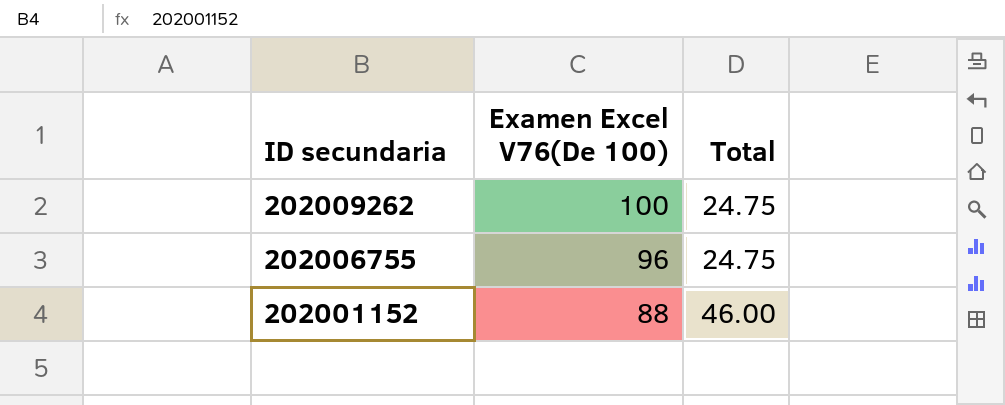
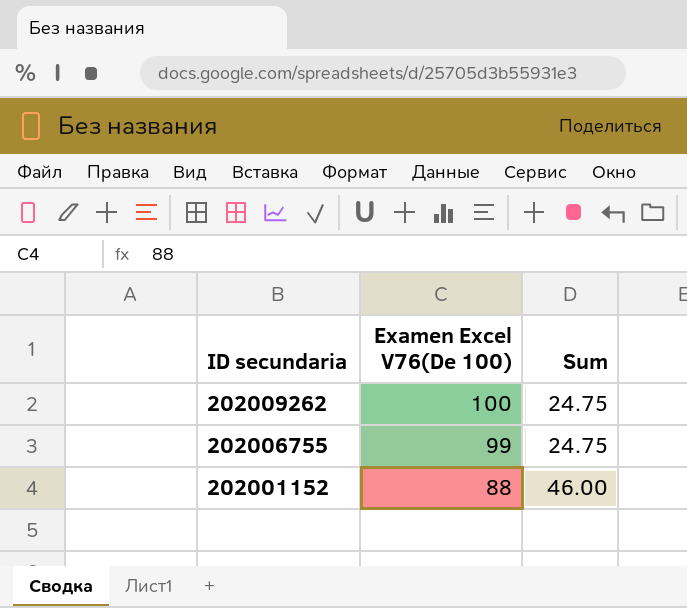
column name: Total -> Sum
202006755 | Examen Excel V76(De 100): 96 -> 99

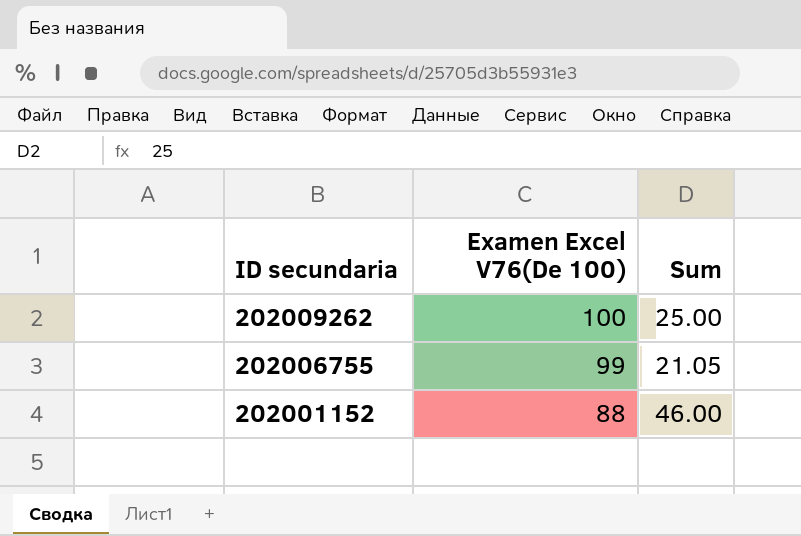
202009262 | Sum: 24.75 -> 25.00
202006755 | Sum: 24.75 -> 21.05

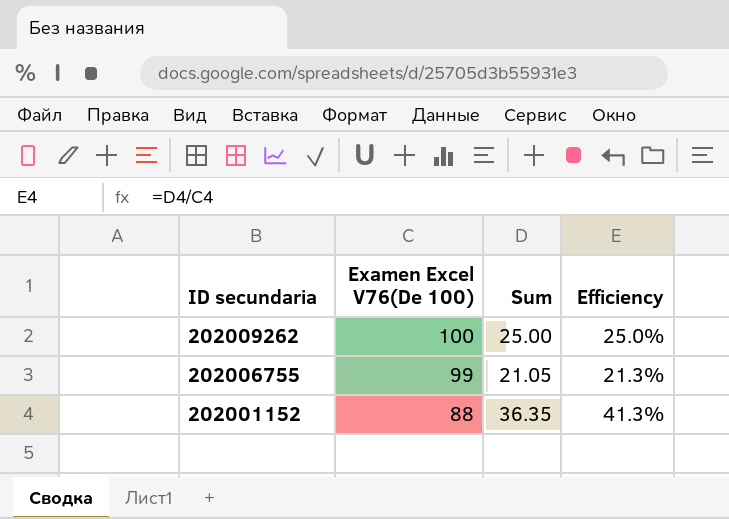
column Efficiency | formula: none -> [Sum] / [Examen Excel V76(De 100)]
202001152 | Sum: 46.00 -> 36.35

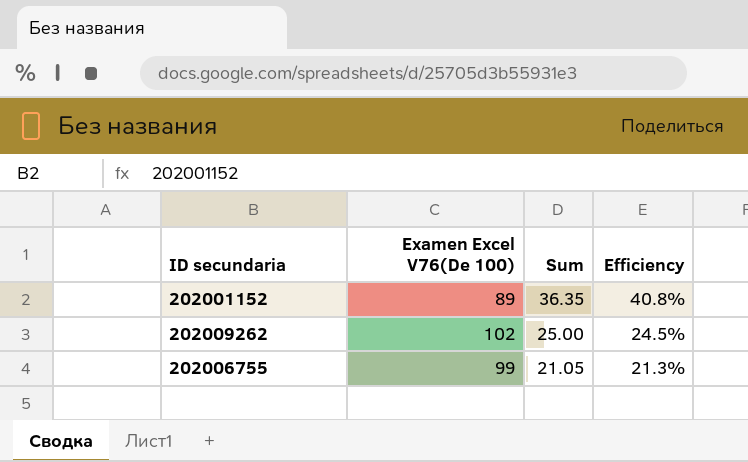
row order: ID secundaria descending -> Sum descending
202001152 | Examen Excel V76(De 100): 88 -> 89
202001152 | Efficiency: 41.3% -> 40.8%
202009262 | Examen Excel V76(De 100): 100 -> 102
202009262 | Efficiency: 25.0% -> 24.5%

